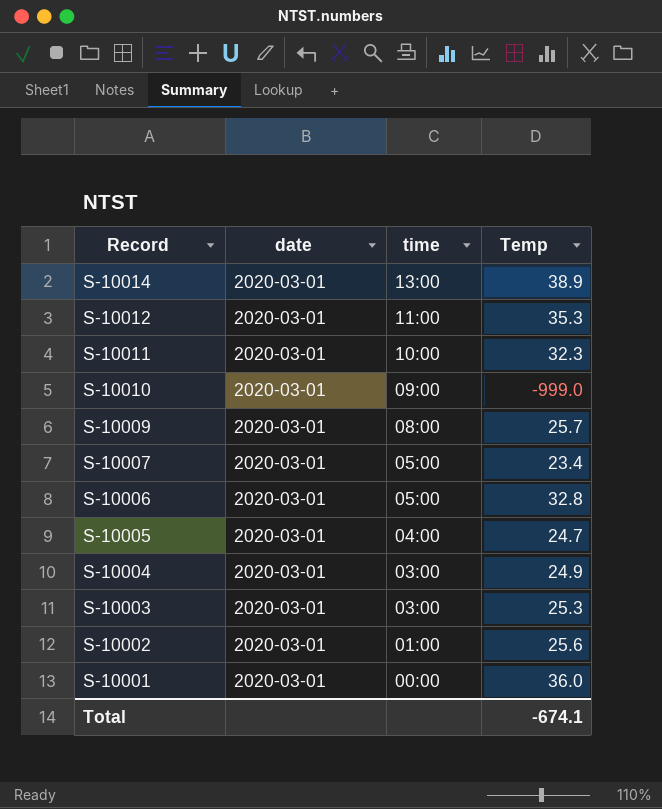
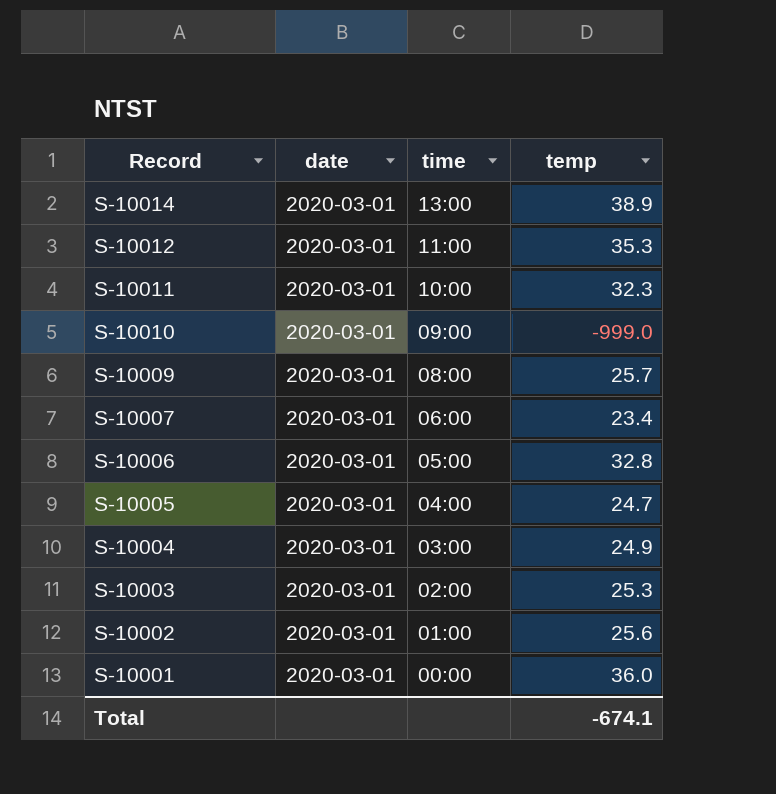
column name: Temp -> temp
S-10007 | time: 05:00 -> 06:00
S-10003 | time: 03:00 -> 02:00

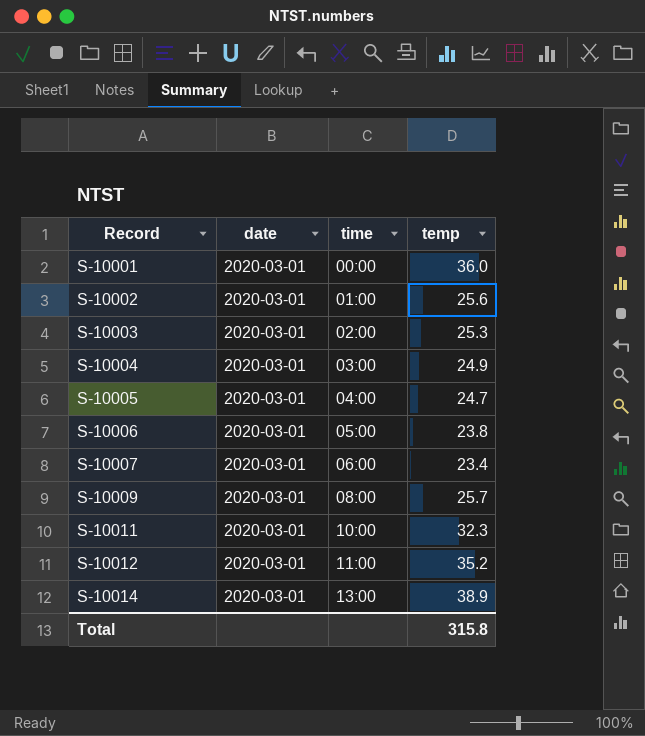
row order: Record descending -> Record ascending
row S-10010: 2020-03-01 | 09:00 | -999.0 -> none
S-10006 | temp: 32.8 -> 23.8
S-10012 | temp: 35.3 -> 35.2
Total | temp: -674.1 -> 315.8

